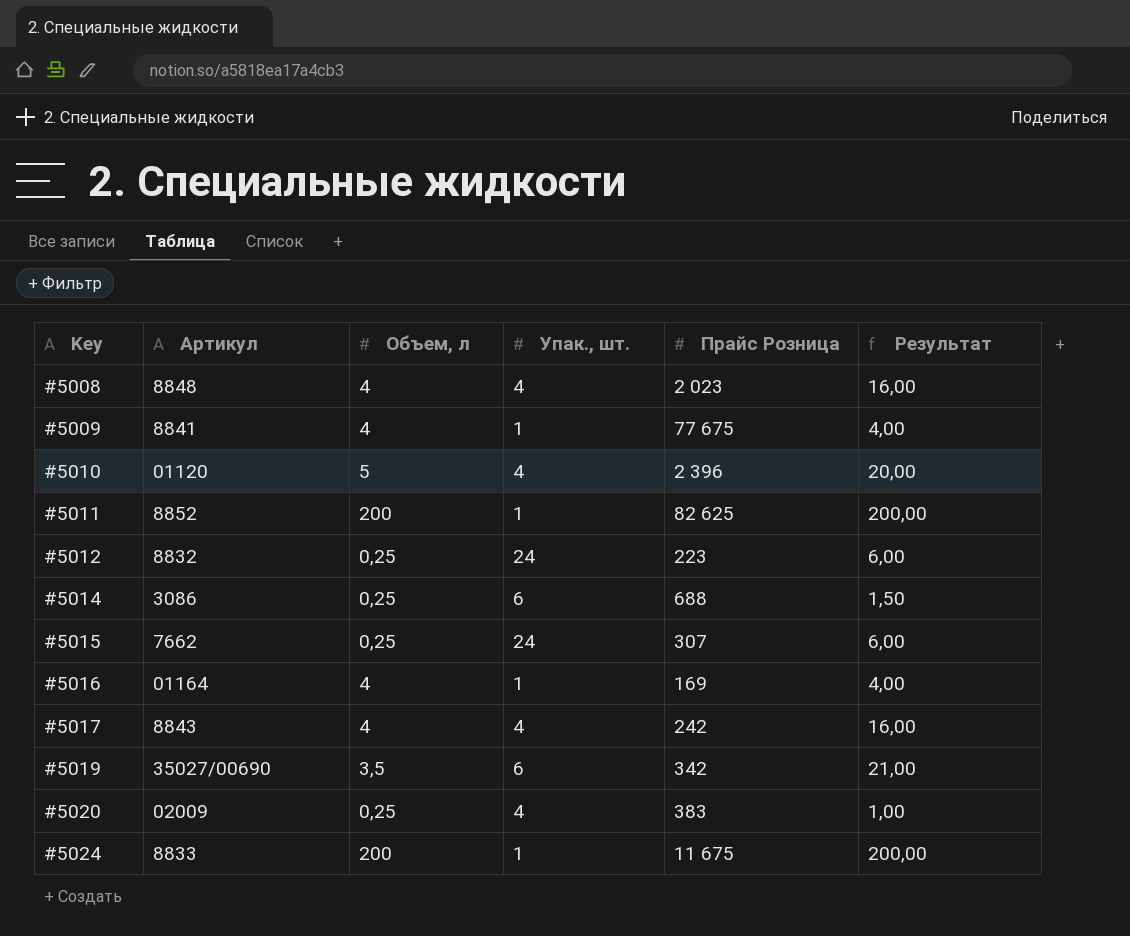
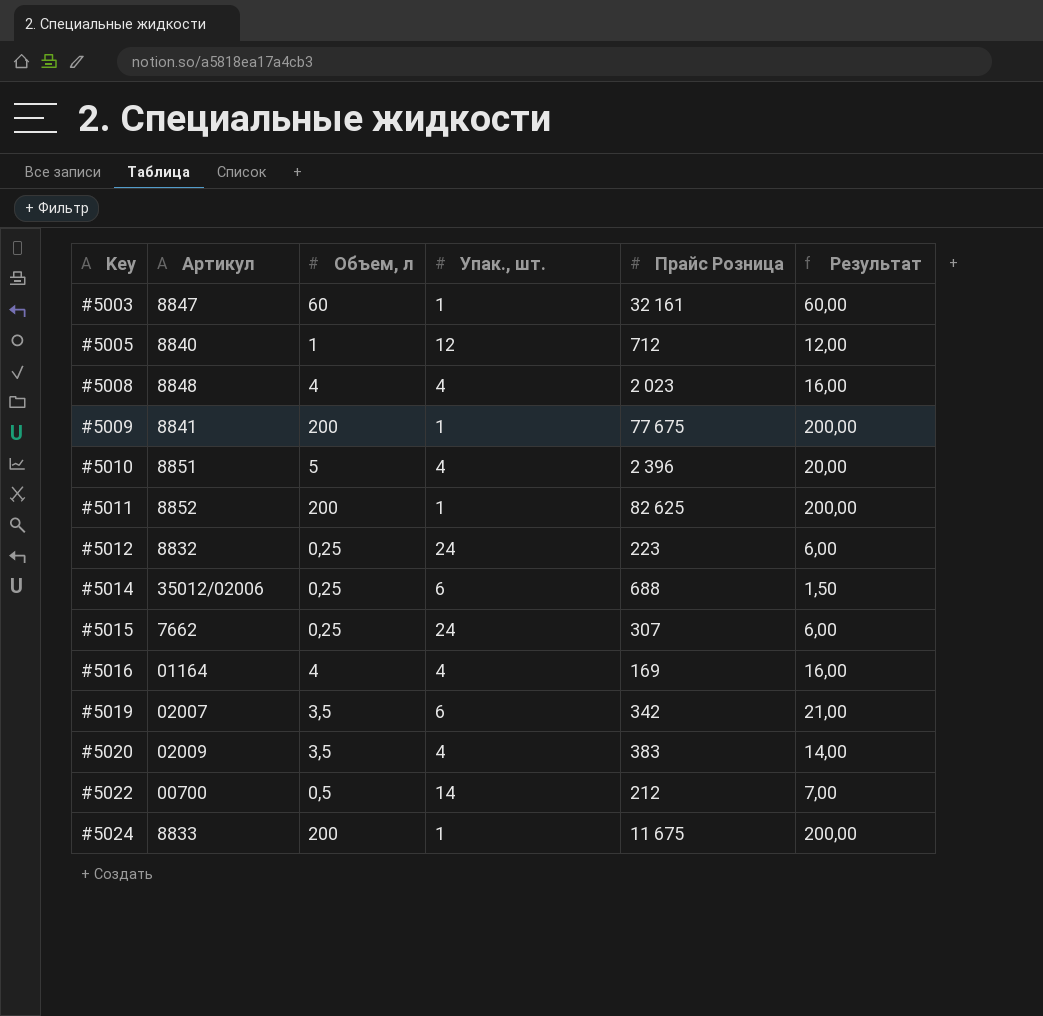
row #5017: 8843 | 4 | 4 | 242 | 16,00 -> none
row #5003: none -> 8847 | 60 | 1 | 32 161 | 60,00
row #5005: none -> 8840 | 1 | 12 | 712 | 12,00
#5009 | Объем, л: 4 -> 200
#5009 | Результат: 4,00 -> 200,00
#5010 | Артикул: 01120 -> 8851
#5014 | Артикул: 3086 -> 35012/02006
#5016 | Упак., шт.: 1 -> 4
#5016 | Результат: 4,00 -> 16,00
#5019 | Артикул: 35027/00690 -> 02007
#5020 | Объем, л: 0,25 -> 3,5
#5020 | Результат: 1,00 -> 14,00
row #5022: none -> 00700 | 0,5 | 14 | 212 | 7,00

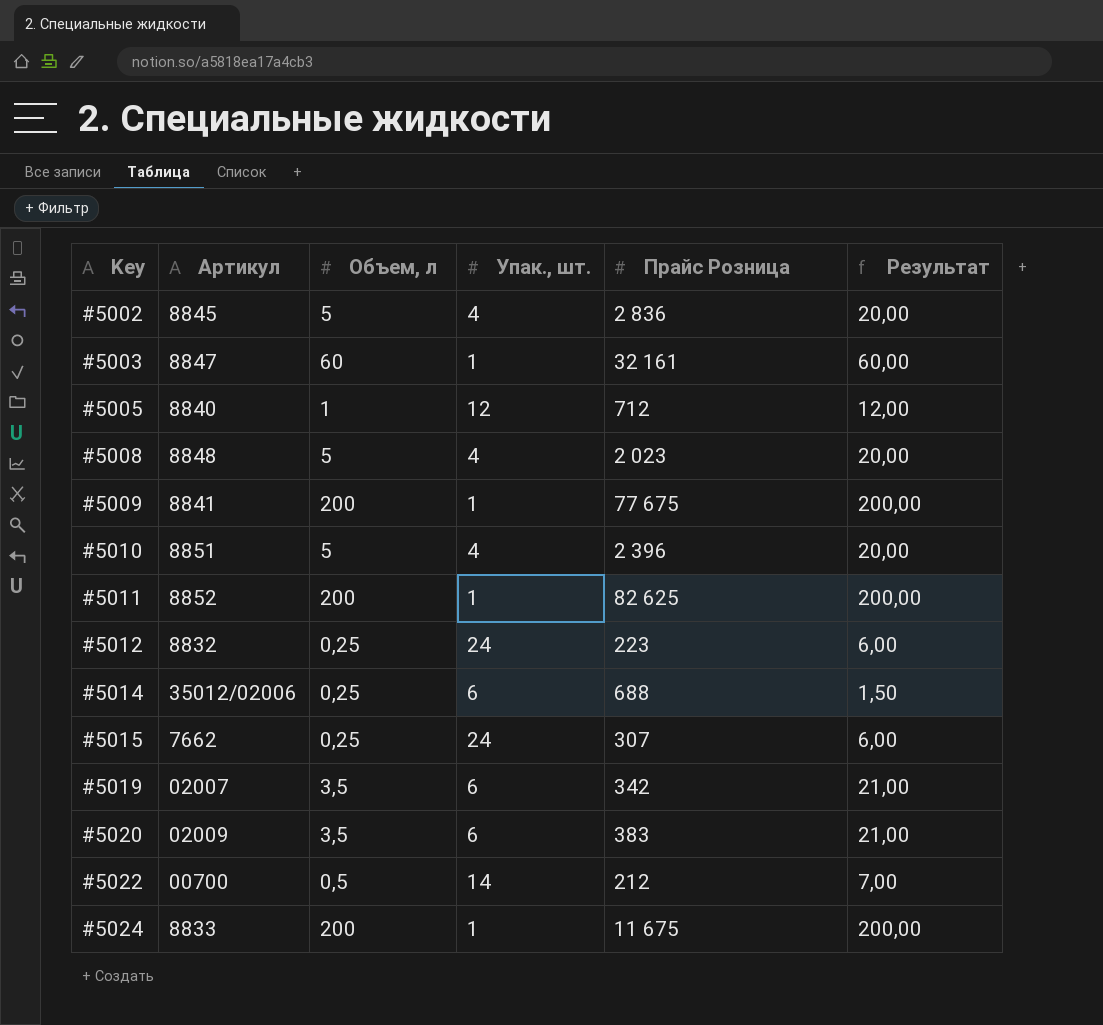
row #5016: 01164 | 4 | 4 | 169 | 16,00 -> none
row #5002: none -> 8845 | 5 | 4 | 2 836 | 20,00
#5008 | Объем, л: 4 -> 5
#5008 | Результат: 16,00 -> 20,00
#5020 | Упак., шт.: 4 -> 6
#5020 | Результат: 14,00 -> 21,00

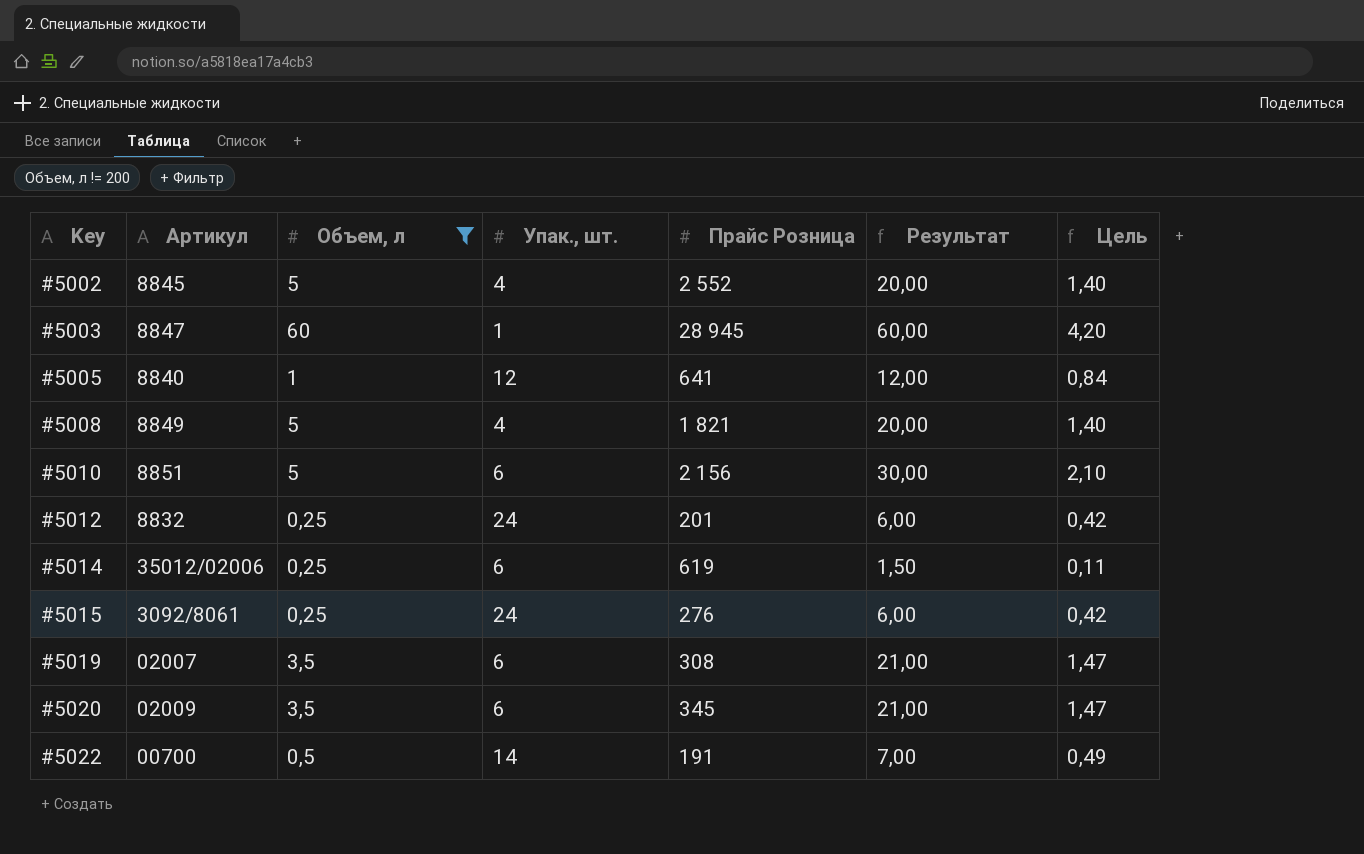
filter: none -> Объем, л != 200
column Цель | formula: none -> [Результат] * 0,07
#5002 | Прайс Розница: 2 836 -> 2 552
#5003 | Прайс Розница: 32 161 -> 28 945
#5005 | Прайс Розница: 712 -> 641
#5008 | Артикул: 8848 -> 8849
#5008 | Прайс Розница: 2 023 -> 1 821
#5010 | Упак., шт.: 4 -> 6
#5010 | Прайс Розница: 2 396 -> 2 156
#5010 | Результат: 20,00 -> 30,00
#5012 | Прайс Розница: 223 -> 201
#5014 | Прайс Розница: 688 -> 619
#5015 | Артикул: 7662 -> 3092/8061
#5015 | Прайс Розница: 307 -> 276
#5019 | Прайс Розница: 342 -> 308
#5020 | Прайс Розница: 383 -> 345
#5022 | Прайс Розница: 212 -> 191

